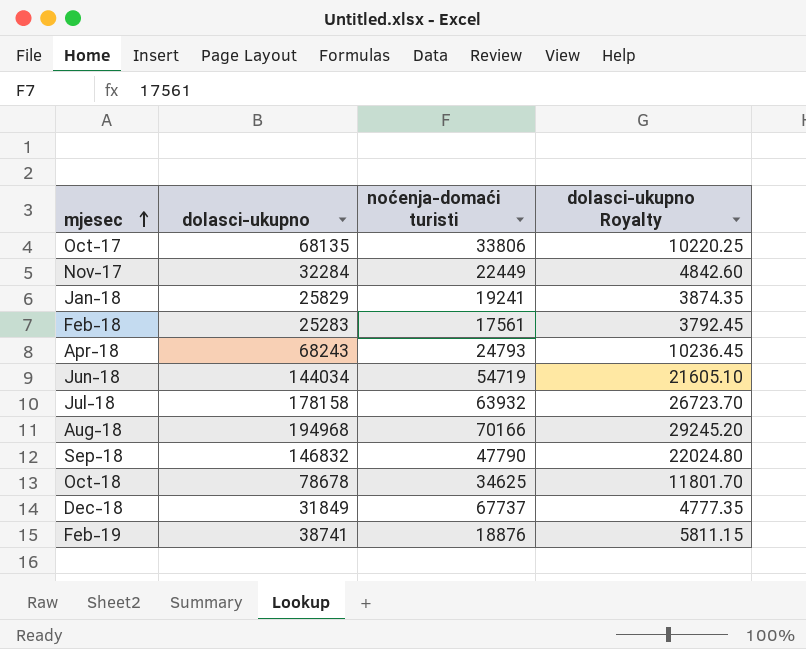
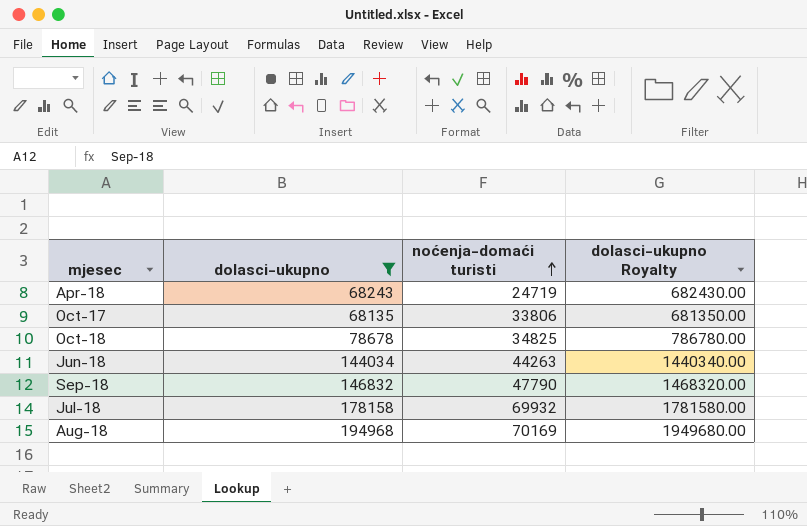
filter: none -> dolasci-ukupno >= 68135
row order: mjesec ascending -> noćenja-domaći turisti ascending
column dolasci-ukupno Royalty | formula: [dolasci-ukupno] * 0.15 -> [dolasci-ukupno] * 10
Apr-18 | noćenja-domaći turisti: 24793 -> 24719
Oct-18 | noćenja-domaći turisti: 34625 -> 34825
Jun-18 | noćenja-domaći turisti: 54719 -> 44263
Jul-18 | noćenja-domaći turisti: 63932 -> 69932
Aug-18 | noćenja-domaći turisti: 70166 -> 70169

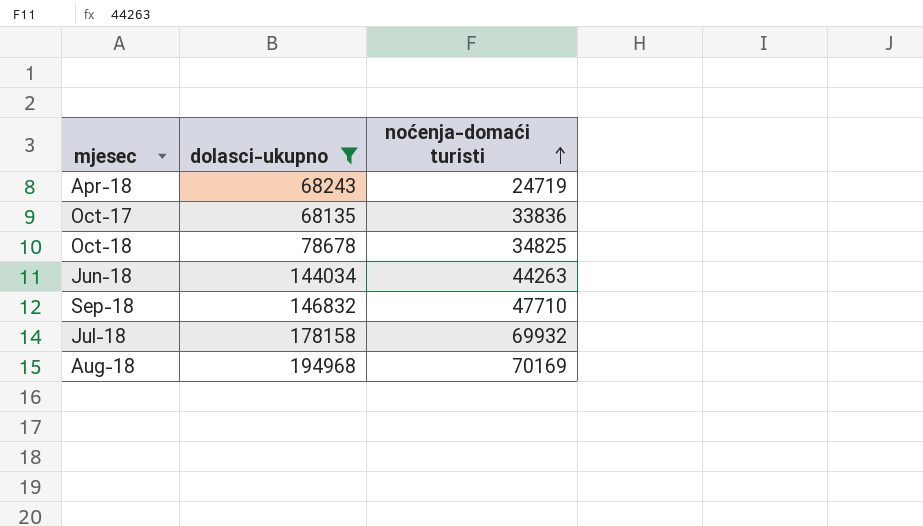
column dolasci-ukupno Royalty | formula: [dolasci-ukupno] * 10 -> none
Oct-17 | noćenja-domaći turisti: 33806 -> 33836
Sep-18 | noćenja-domaći turisti: 47790 -> 47710

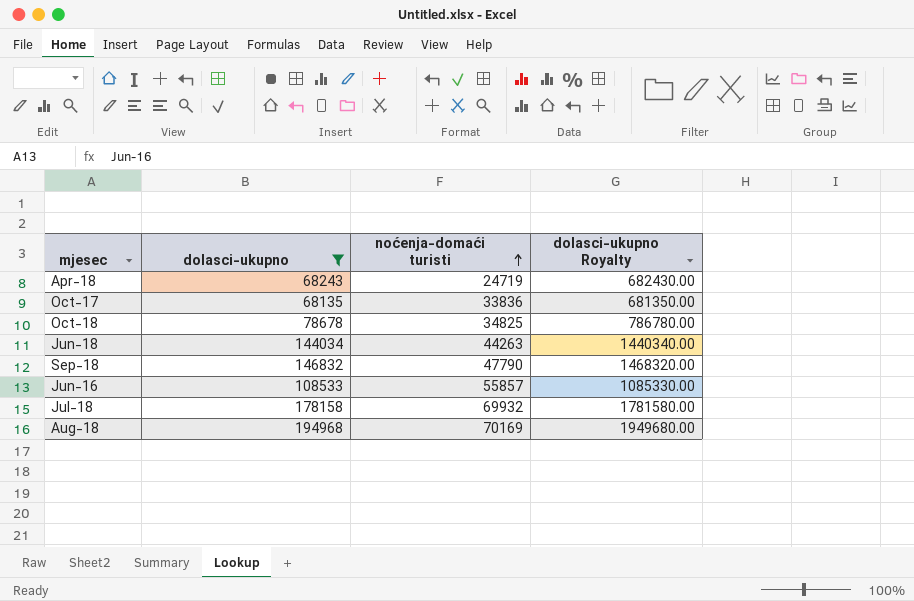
column dolasci-ukupno Royalty | formula: none -> [dolasci-ukupno] * 10
Sep-18 | noćenja-domaći turisti: 47710 -> 47790
row Jun-16: none -> 108533 | 55857 | 1085330.00

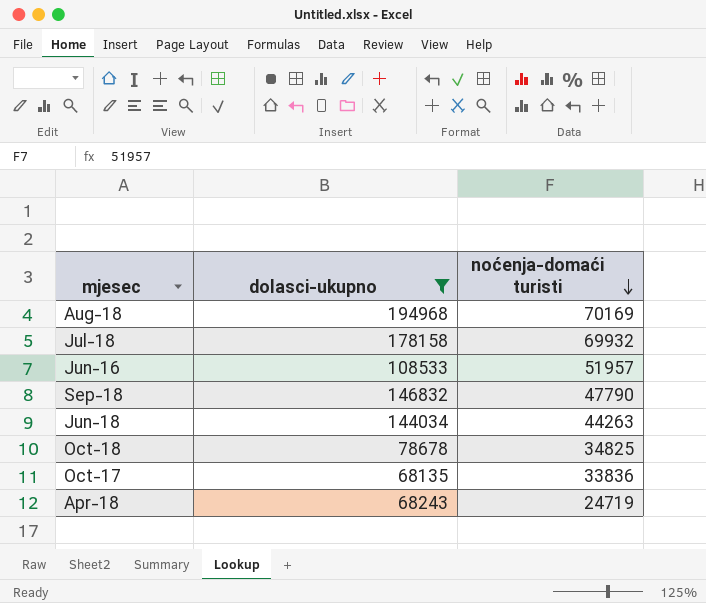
row order: noćenja-domaći turisti ascending -> noćenja-domaći turisti descending
column dolasci-ukupno Royalty | formula: [dolasci-ukupno] * 10 -> none
Jun-16 | noćenja-domaći turisti: 55857 -> 51957

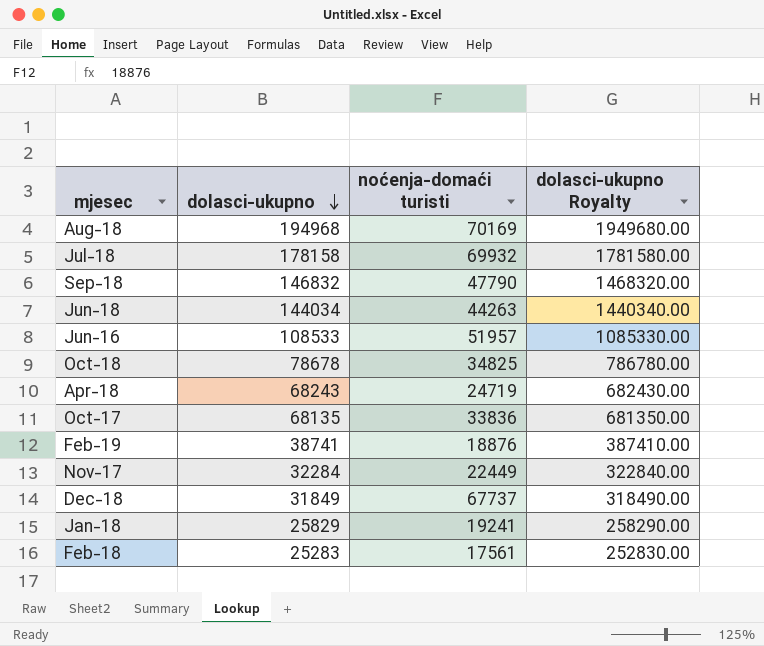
filter: dolasci-ukupno >= 68135 -> none
row order: noćenja-domaći turisti descending -> dolasci-ukupno descending
column dolasci-ukupno Royalty | formula: none -> [dolasci-ukupno] * 10

